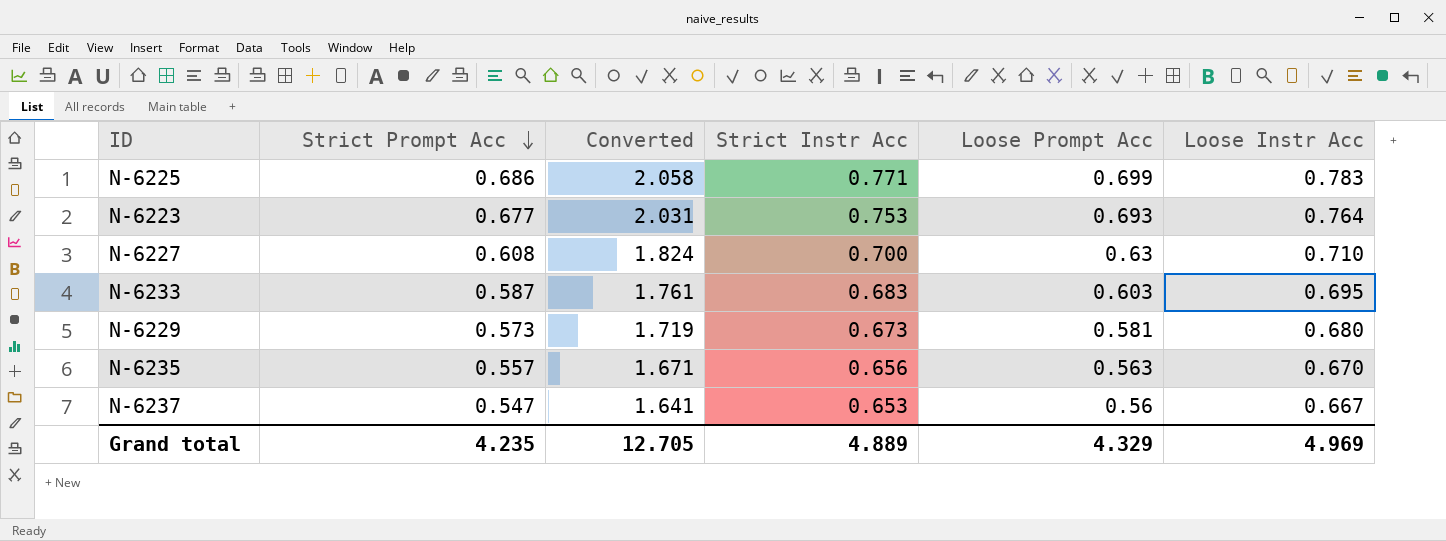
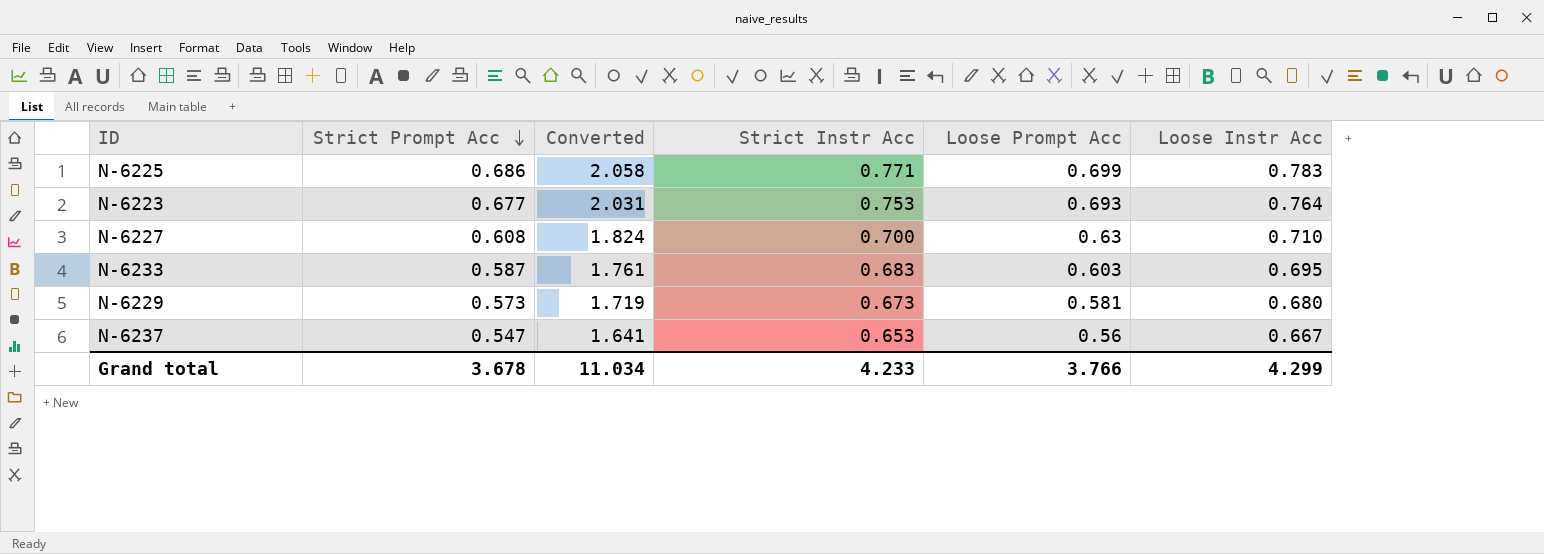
row N-6235: 0.557 | 1.671 | 0.656 | 0.563 | 0.670 -> none
Grand total | Strict Prompt Acc: 4.235 -> 3.678
Grand total | Converted: 12.705 -> 11.034
Grand total | Strict Instr Acc: 4.889 -> 4.233
Grand total | Loose Prompt Acc: 4.329 -> 3.766
Grand total | Loose Instr Acc: 4.969 -> 4.299

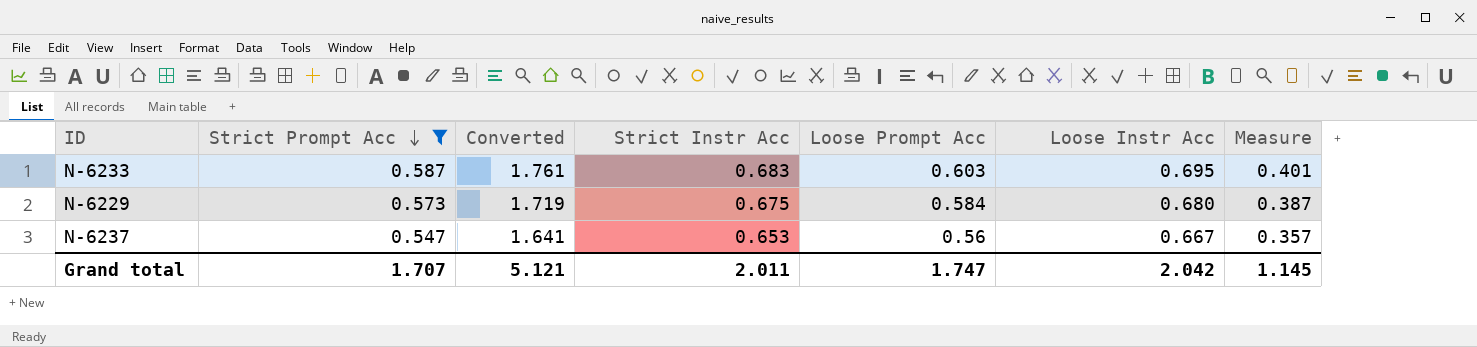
filter: none -> Strict Prompt Acc <= 0.587
column Measure | formula: none -> [Strict Prompt Acc] * [Strict Instr Acc]
N-6229 | Strict Instr Acc: 0.673 -> 0.675
N-6229 | Loose Prompt Acc: 0.581 -> 0.584
Grand total | Strict Prompt Acc: 3.678 -> 1.707
Grand total | Converted: 11.034 -> 5.121
Grand total | Strict Instr Acc: 4.233 -> 2.011
Grand total | Loose Prompt Acc: 3.766 -> 1.747
Grand total | Loose Instr Acc: 4.299 -> 2.042

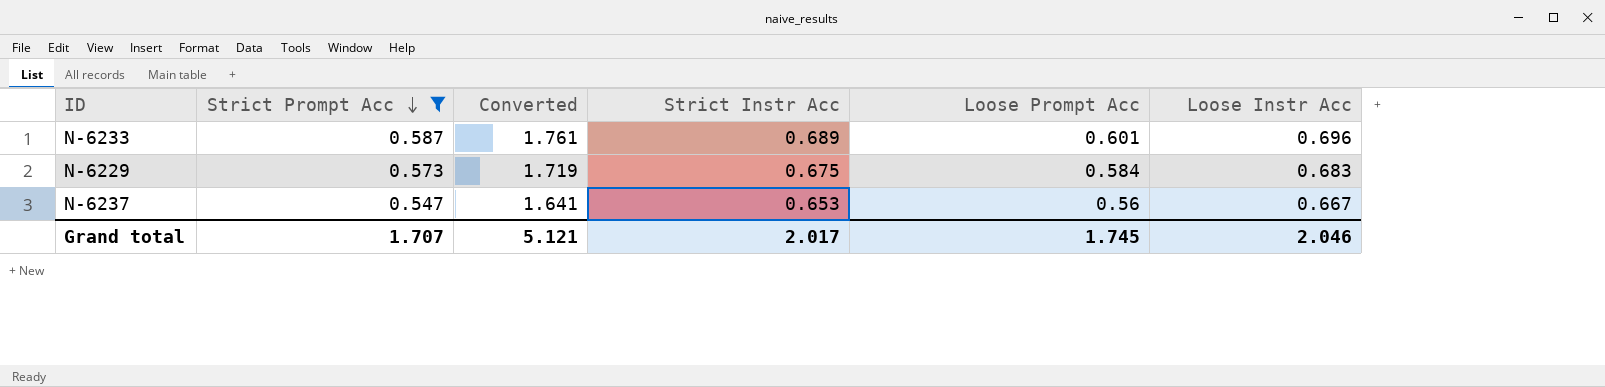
column Measure | formula: [Strict Prompt Acc] * [Strict Instr Acc] -> none
N-6233 | Strict Instr Acc: 0.683 -> 0.689
N-6233 | Loose Prompt Acc: 0.603 -> 0.601
N-6233 | Loose Instr Acc: 0.695 -> 0.696
N-6229 | Loose Instr Acc: 0.680 -> 0.683
Grand total | Strict Instr Acc: 2.011 -> 2.017
Grand total | Loose Prompt Acc: 1.747 -> 1.745
Grand total | Loose Instr Acc: 2.042 -> 2.046

